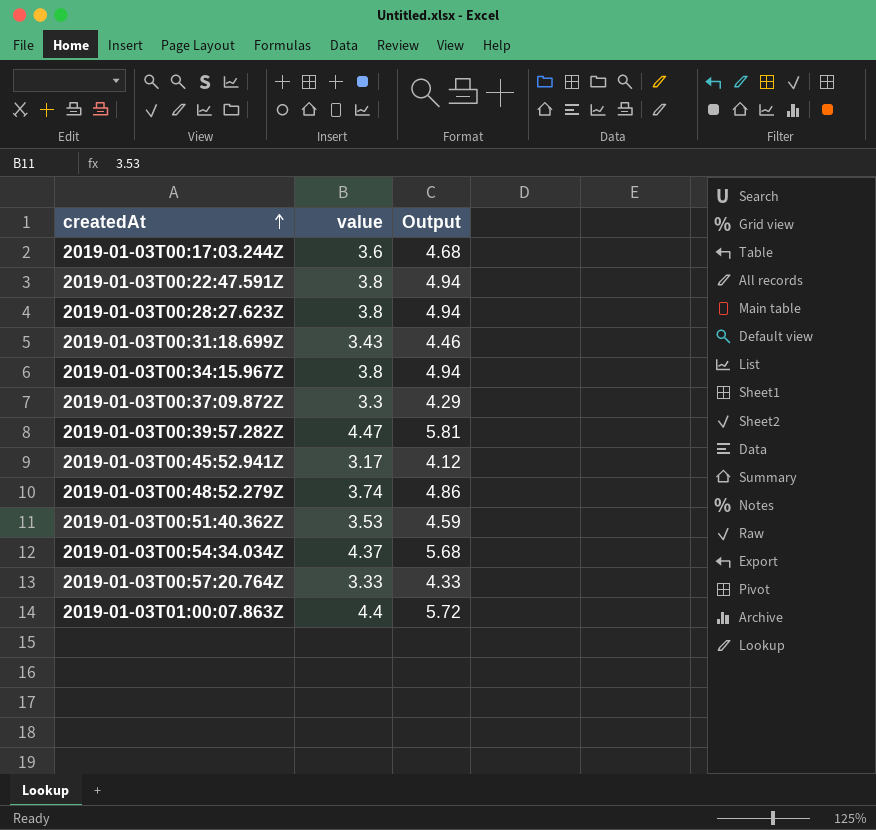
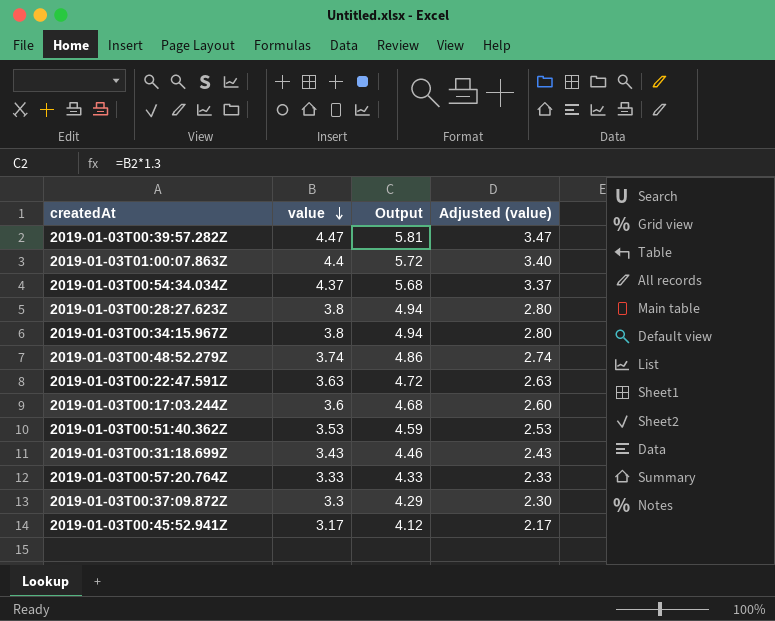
row order: createdAt ascending -> value descending
column Adjusted (value) | formula: none -> [value] - 1
2019-01-03T00:22:47.591Z | value: 3.8 -> 3.63
2019-01-03T00:22:47.591Z | Output: 4.94 -> 4.72

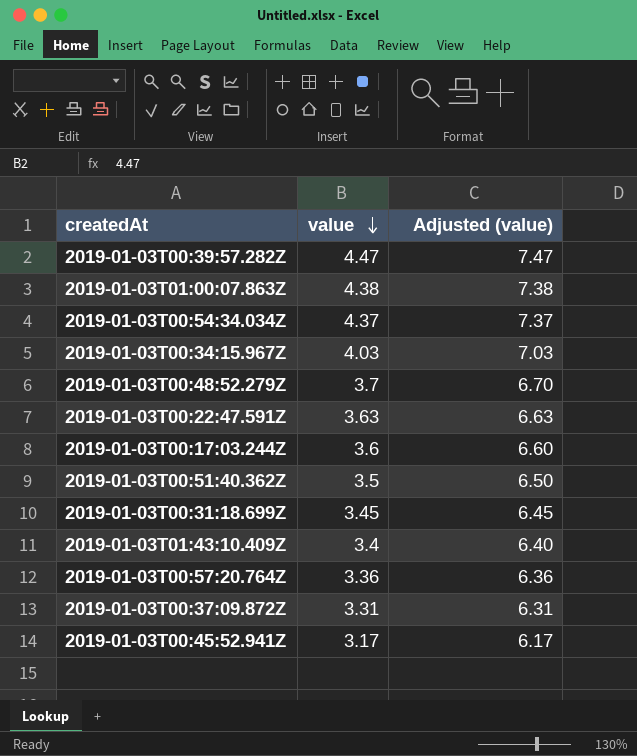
column Output | formula: [value] * 1.3 -> none
column Adjusted (value) | formula: [value] - 1 -> [value] + 3
row 2019-01-03T00:28:27.623Z: 3.8 | 4.94 | 2.80 -> none
2019-01-03T01:00:07.863Z | value: 4.4 -> 4.38
2019-01-03T00:34:15.967Z | value: 3.8 -> 4.03
2019-01-03T00:48:52.279Z | value: 3.74 -> 3.7
2019-01-03T00:51:40.362Z | value: 3.53 -> 3.5
2019-01-03T00:31:18.699Z | value: 3.43 -> 3.45
row 2019-01-03T01:43:10.409Z: none -> 3.4 | 6.40
2019-01-03T00:57:20.764Z | value: 3.33 -> 3.36
2019-01-03T00:37:09.872Z | value: 3.3 -> 3.31

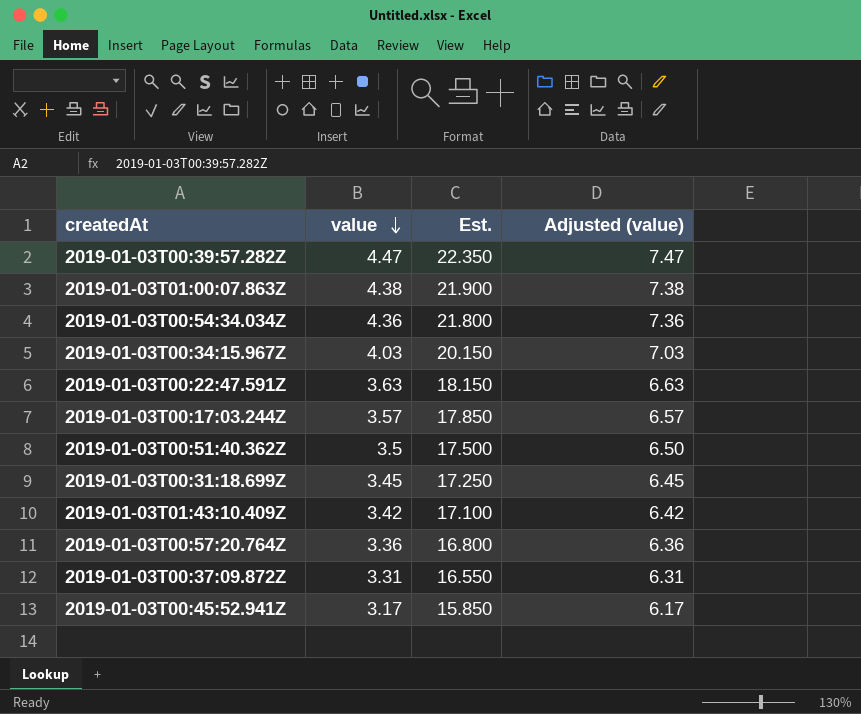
column Est. | formula: none -> [value] * 5
row 2019-01-03T00:48:52.279Z: 3.7 | 6.70 -> none
2019-01-03T00:54:34.034Z | value: 4.37 -> 4.36
2019-01-03T00:54:34.034Z | Adjusted (value): 7.37 -> 7.36
2019-01-03T00:17:03.244Z | value: 3.6 -> 3.57
2019-01-03T00:17:03.244Z | Adjusted (value): 6.60 -> 6.57
2019-01-03T01:43:10.409Z | value: 3.4 -> 3.42
2019-01-03T01:43:10.409Z | Adjusted (value): 6.40 -> 6.42

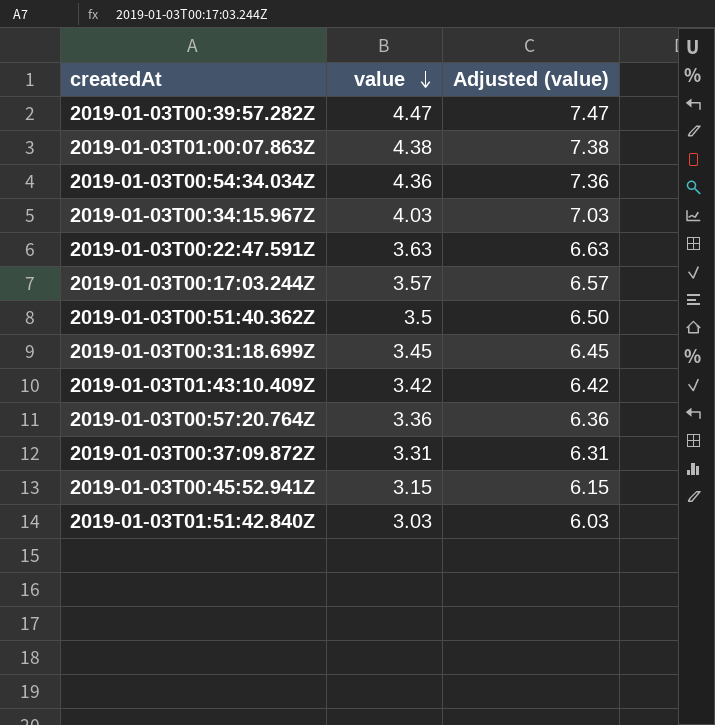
column Est. | formula: [value] * 5 -> none
2019-01-03T00:45:52.941Z | value: 3.17 -> 3.15
2019-01-03T00:45:52.941Z | Adjusted (value): 6.17 -> 6.15
row 2019-01-03T01:51:42.840Z: none -> 3.03 | 6.03

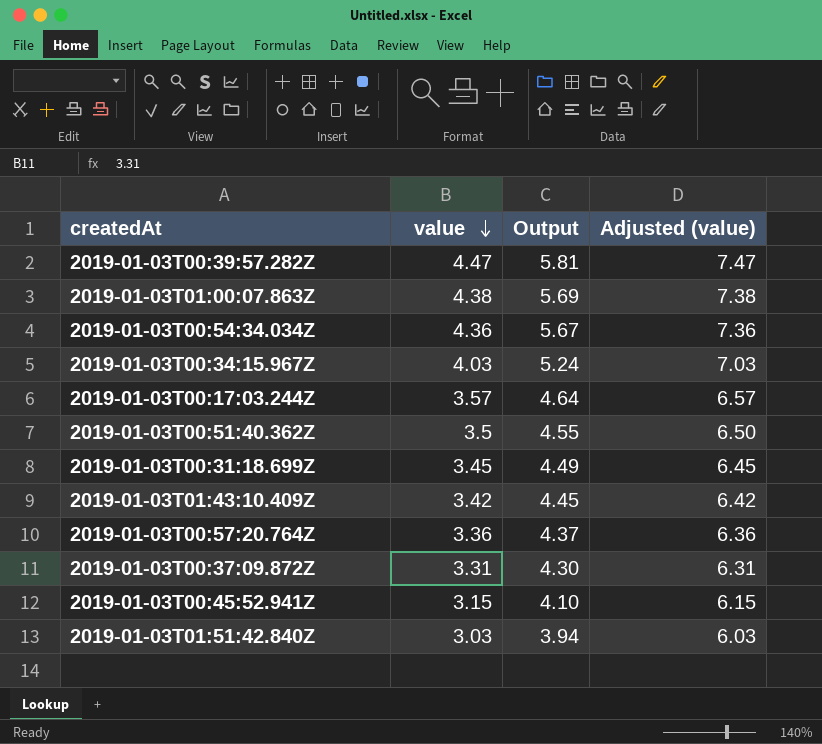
column Output | formula: none -> [value] * 1.3
row 2019-01-03T00:22:47.591Z: 3.63 | 6.63 -> none

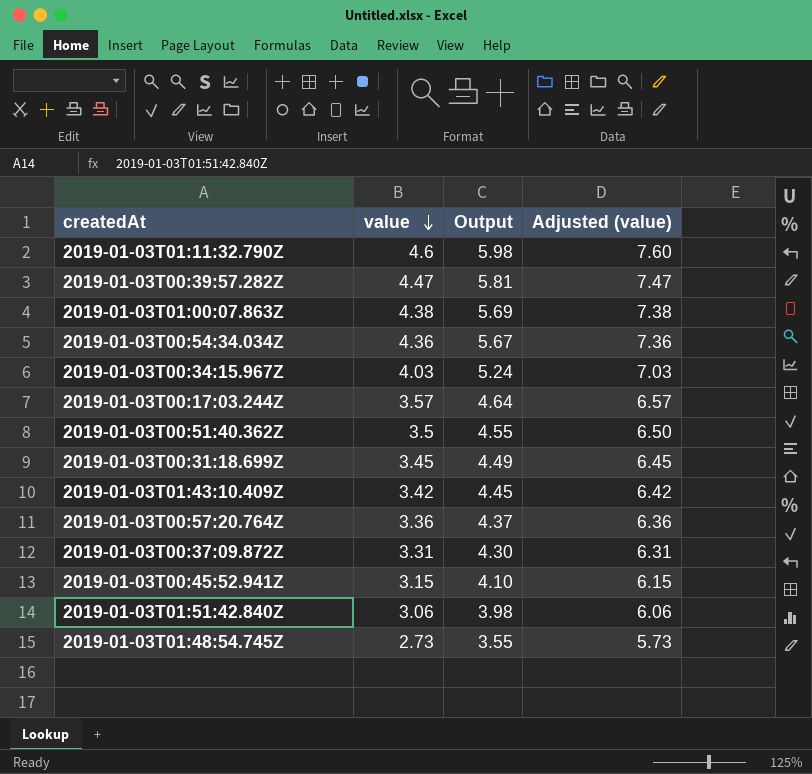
row 2019-01-03T01:11:32.790Z: none -> 4.6 | 5.98 | 7.60
2019-01-03T01:51:42.840Z | value: 3.03 -> 3.06
2019-01-03T01:51:42.840Z | Output: 3.94 -> 3.98
2019-01-03T01:51:42.840Z | Adjusted (value): 6.03 -> 6.06
row 2019-01-03T01:48:54.745Z: none -> 2.73 | 3.55 | 5.73

